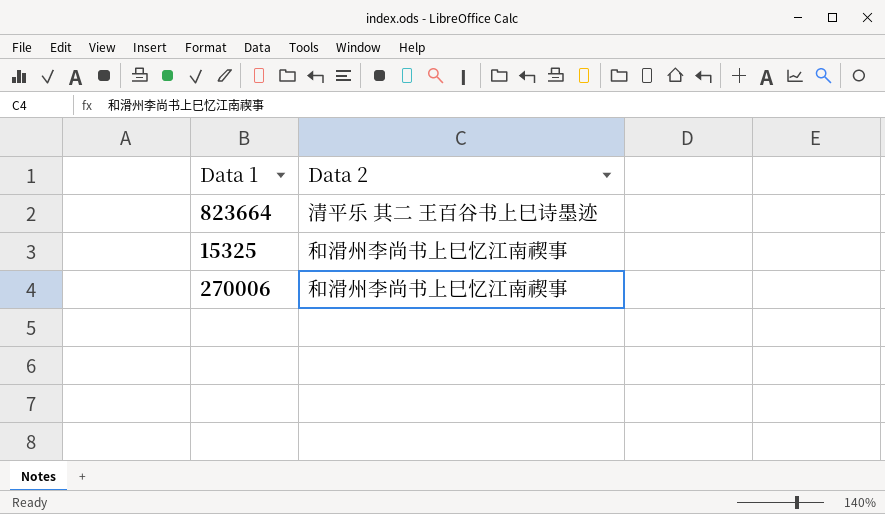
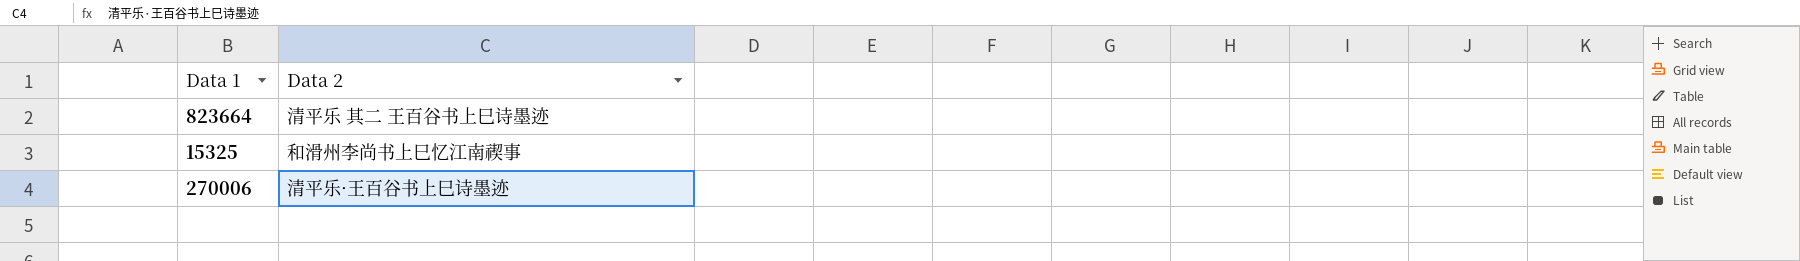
270006 | Data 2: 和滑州李尚书上巳忆江南禊事 -> 清平乐·王百谷书上巳诗墨迹

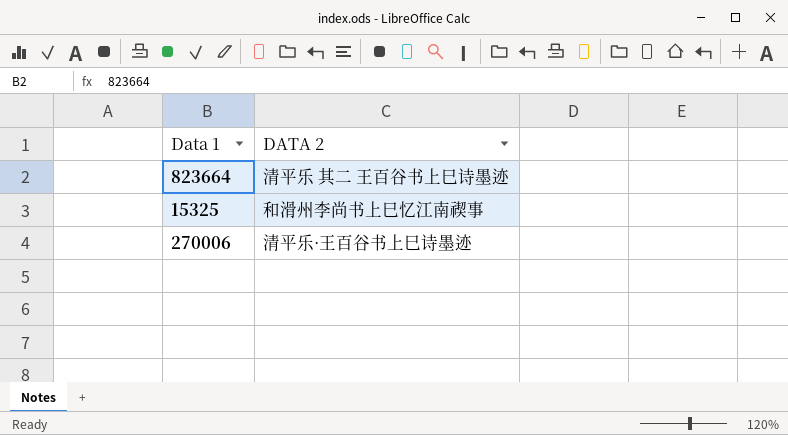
column name: Data 2 -> DATA 2

